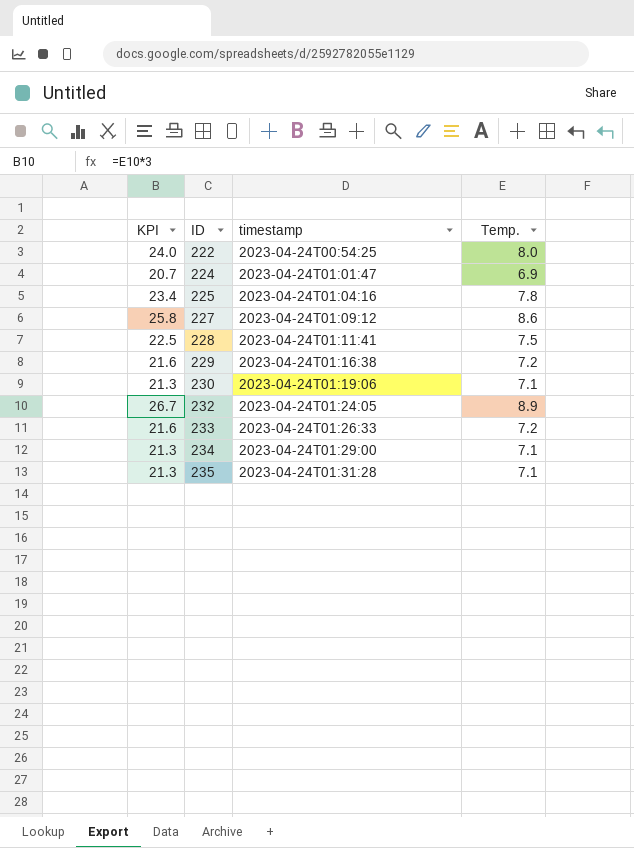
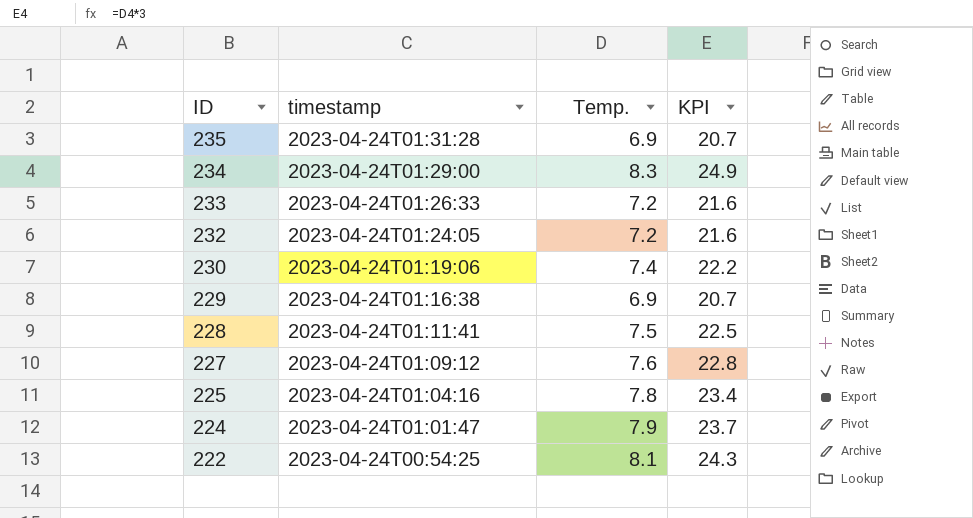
row order: ID ascending -> ID descending
column KPI | position: 1 -> 4
235 | Temp.: 7.1 -> 6.9
235 | KPI: 21.3 -> 20.7
234 | Temp.: 7.1 -> 8.3
234 | KPI: 21.3 -> 24.9
232 | Temp.: 8.9 -> 7.2
232 | KPI: 26.7 -> 21.6
230 | Temp.: 7.1 -> 7.4
230 | KPI: 21.3 -> 22.2
229 | Temp.: 7.2 -> 6.9
229 | KPI: 21.6 -> 20.7
227 | Temp.: 8.6 -> 7.6
227 | KPI: 25.8 -> 22.8
224 | Temp.: 6.9 -> 7.9
224 | KPI: 20.7 -> 23.7
222 | Temp.: 8.0 -> 8.1
222 | KPI: 24.0 -> 24.3

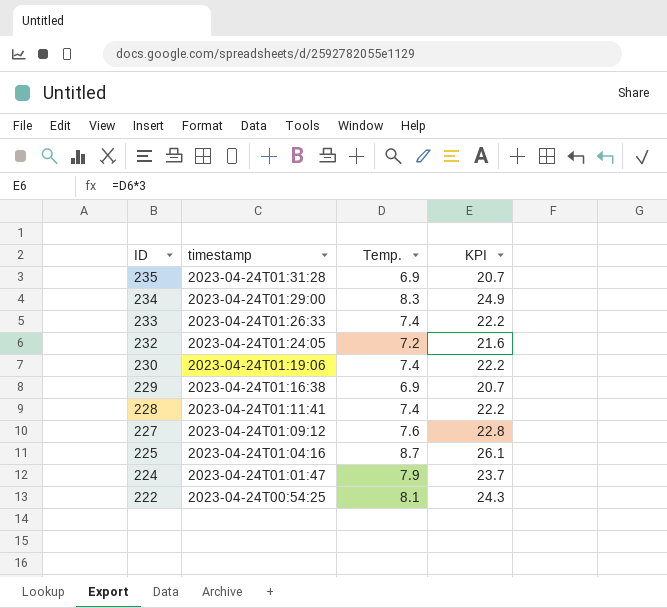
233 | Temp.: 7.2 -> 7.4
233 | KPI: 21.6 -> 22.2
228 | Temp.: 7.5 -> 7.4
228 | KPI: 22.5 -> 22.2
225 | Temp.: 7.8 -> 8.7
225 | KPI: 23.4 -> 26.1

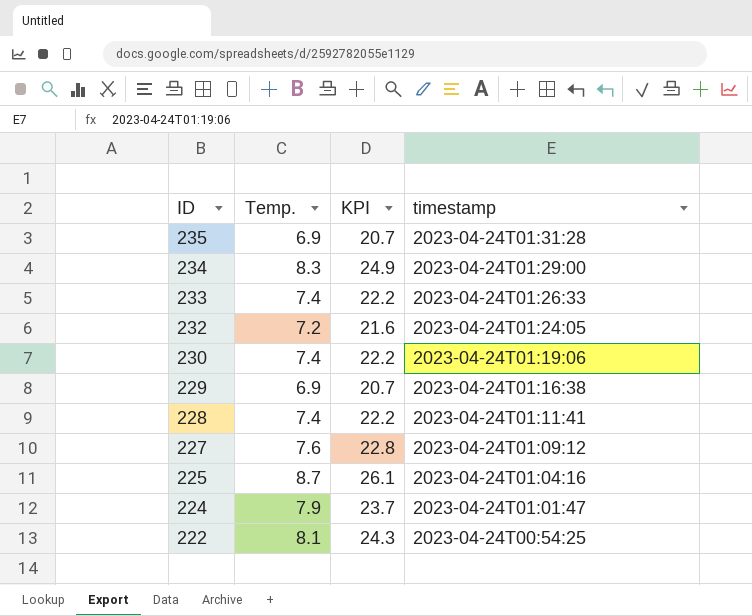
column timestamp | position: 2 -> 4

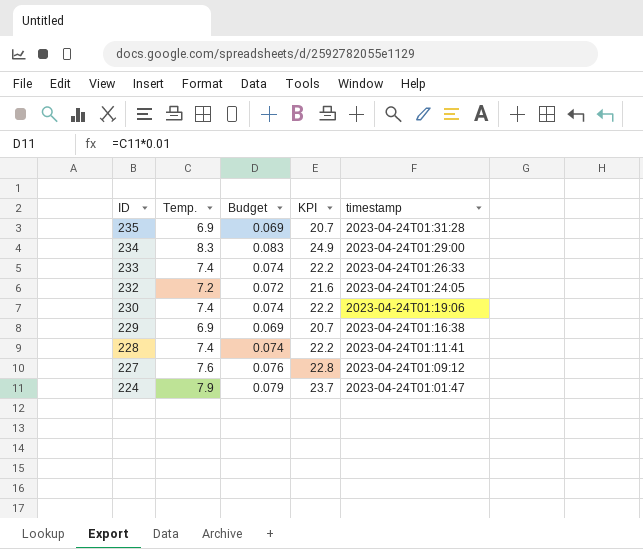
column Budget | formula: none -> [Temp.] * 0.01
row 225: 8.7 | 26.1 | 2023-04-24T01:04:16 -> none
row 222: 8.1 | 24.3 | 2023-04-24T00:54:25 -> none

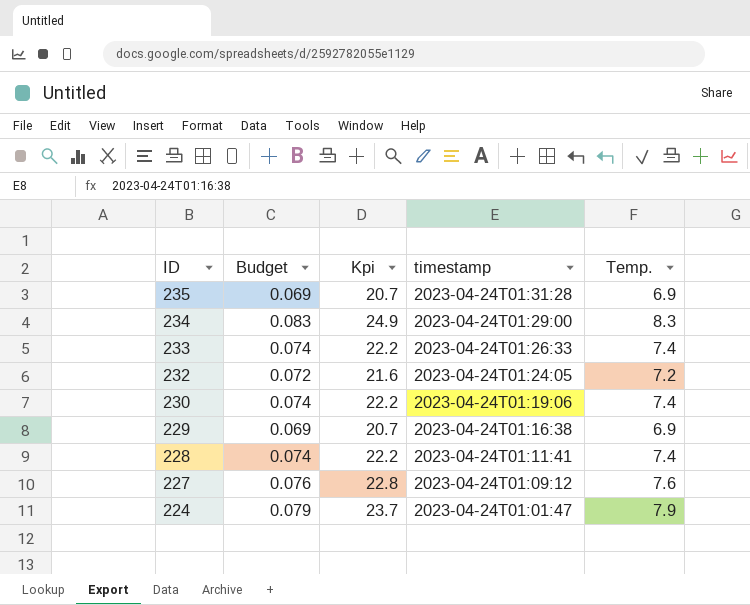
column name: KPI -> Kpi
column Temp. | position: 2 -> 5

